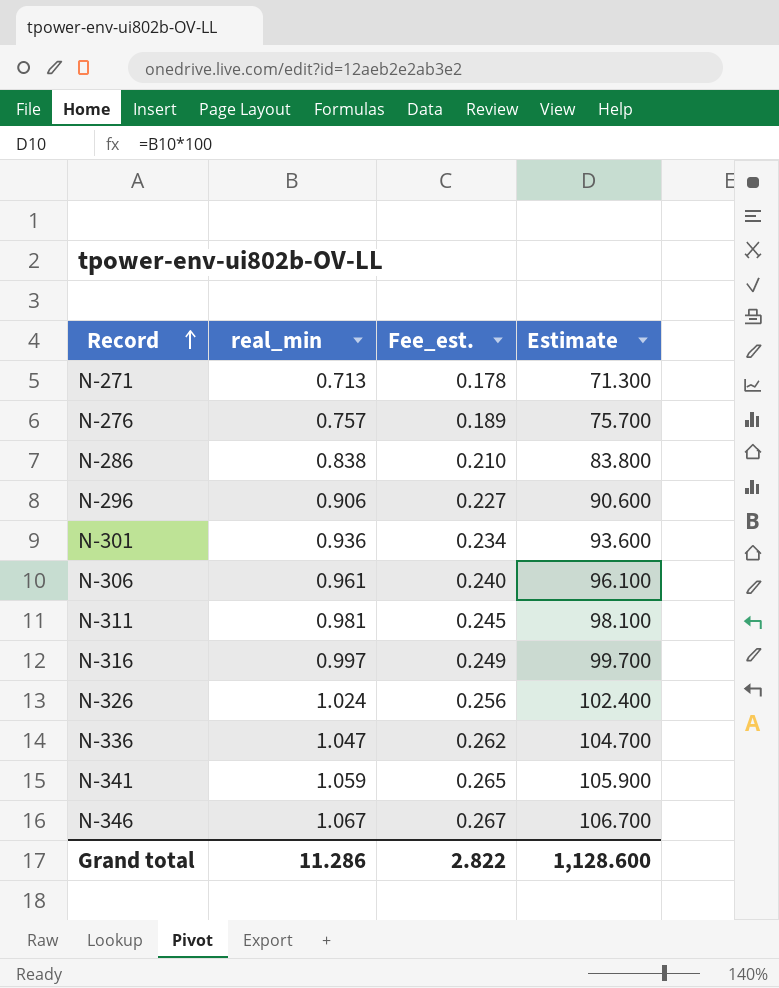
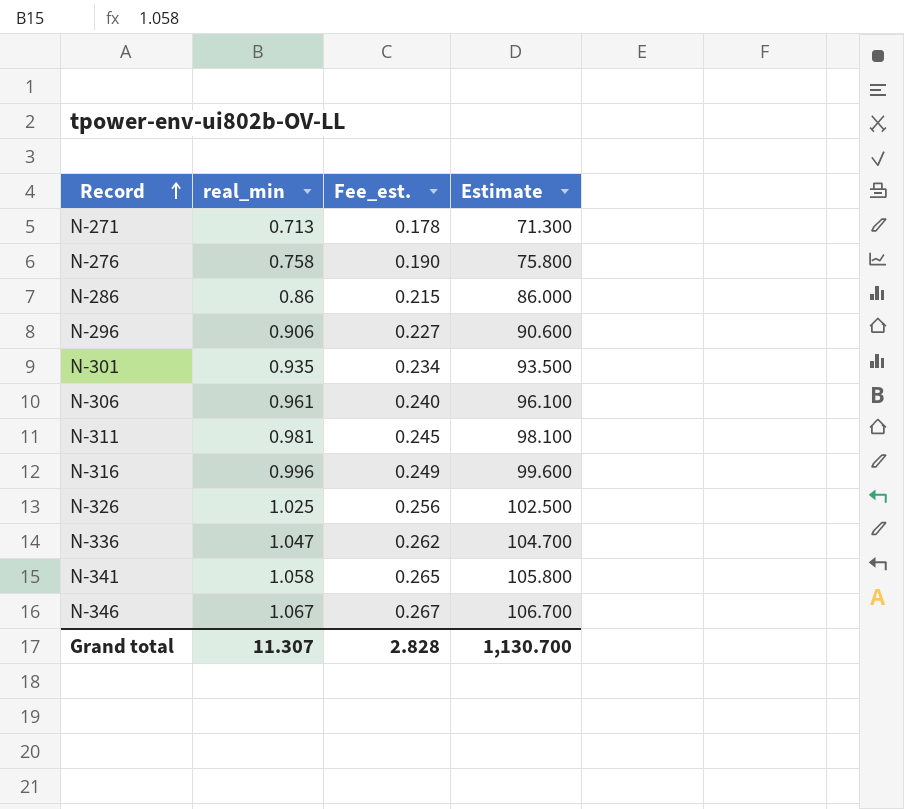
N-276 | real_min: 0.757 -> 0.758
N-276 | Fee_est.: 0.189 -> 0.190
N-276 | Estimate: 75.700 -> 75.800
N-286 | real_min: 0.838 -> 0.86
N-286 | Fee_est.: 0.210 -> 0.215
N-286 | Estimate: 83.800 -> 86.000
N-301 | real_min: 0.936 -> 0.935
N-301 | Estimate: 93.600 -> 93.500
N-316 | real_min: 0.997 -> 0.996
N-316 | Estimate: 99.700 -> 99.600
N-326 | real_min: 1.024 -> 1.025
N-326 | Estimate: 102.400 -> 102.500
N-341 | real_min: 1.059 -> 1.058
N-341 | Estimate: 105.900 -> 105.800
Grand total | real_min: 11.286 -> 11.307
Grand total | Fee_est.: 2.822 -> 2.828
Grand total | Estimate: 1,128.600 -> 1,130.700

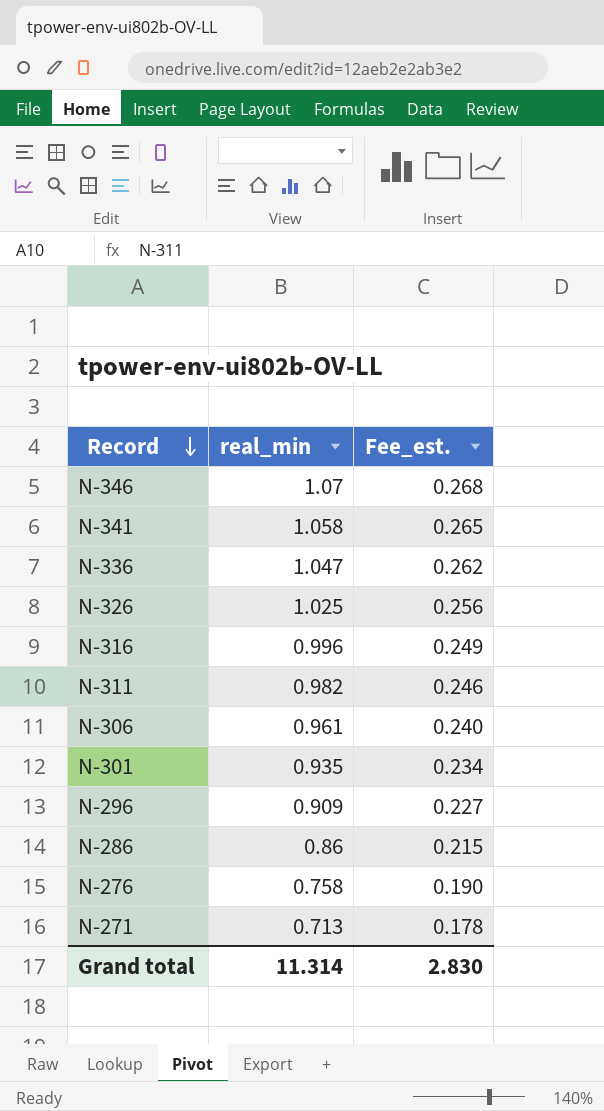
row order: Record ascending -> Record descending
column Estimate | formula: [real_min] * 100 -> none
N-346 | real_min: 1.067 -> 1.07
N-346 | Fee_est.: 0.267 -> 0.268
N-311 | real_min: 0.981 -> 0.982
N-311 | Fee_est.: 0.245 -> 0.246
N-296 | real_min: 0.906 -> 0.909
Grand total | real_min: 11.307 -> 11.314
Grand total | Fee_est.: 2.828 -> 2.830

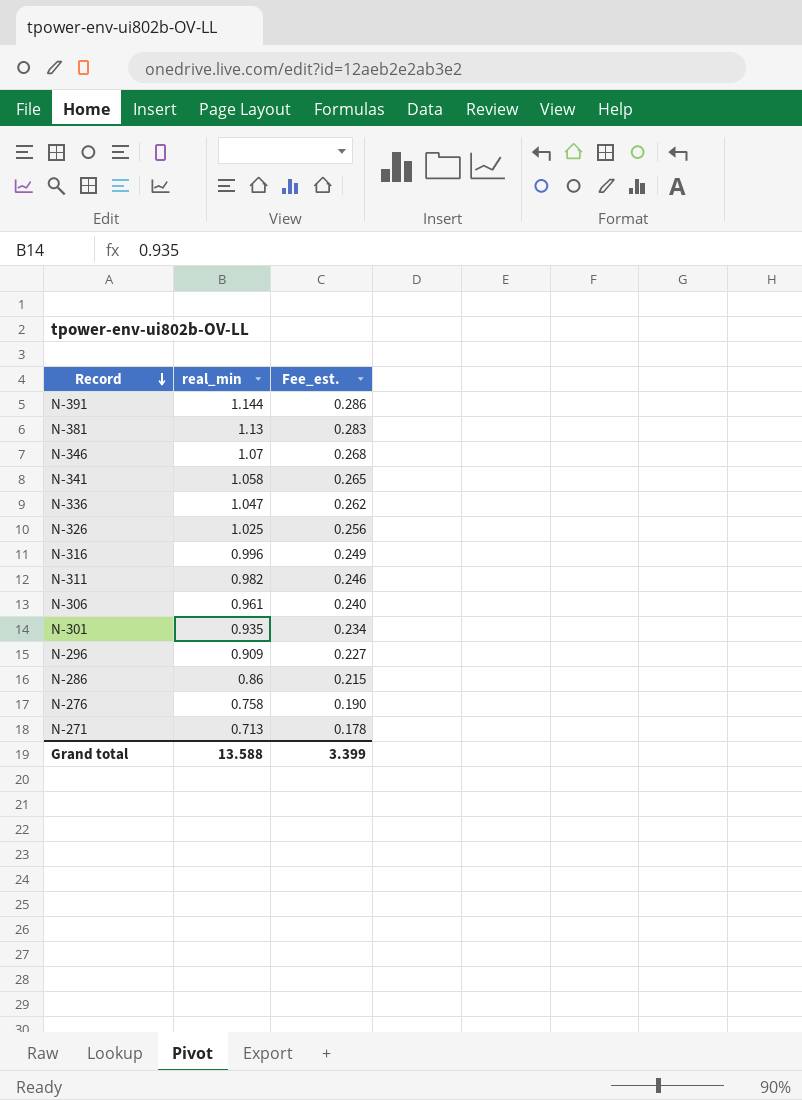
row N-391: none -> 1.144 | 0.286
row N-381: none -> 1.13 | 0.283
Grand total | real_min: 11.314 -> 13.588
Grand total | Fee_est.: 2.830 -> 3.399

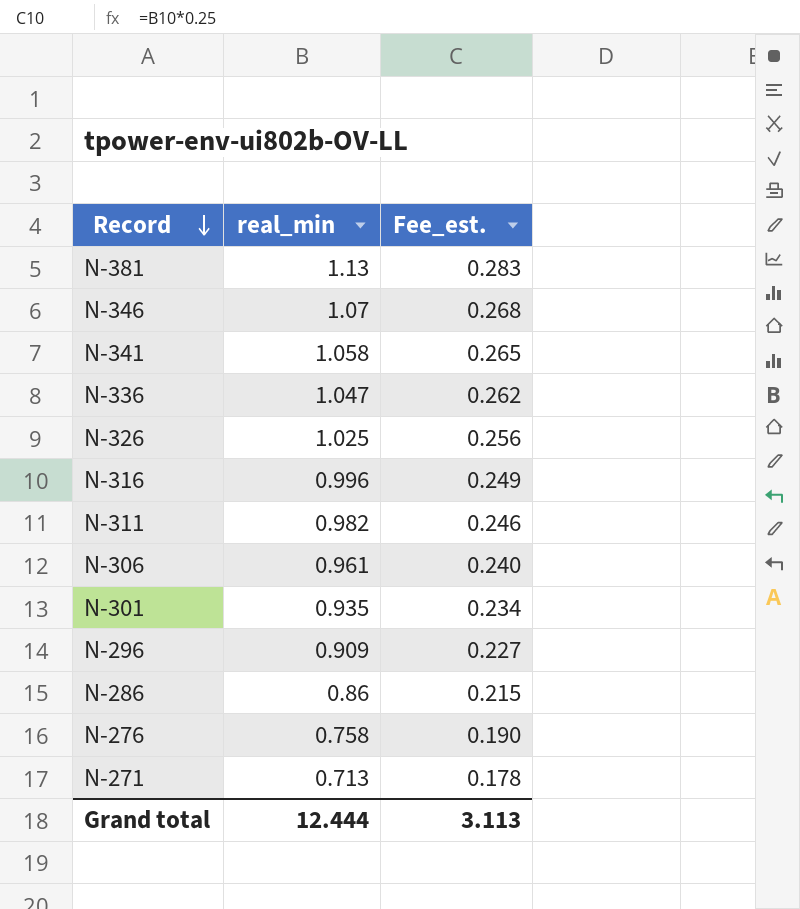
row N-391: 1.144 | 0.286 -> none
Grand total | real_min: 13.588 -> 12.444
Grand total | Fee_est.: 3.399 -> 3.113

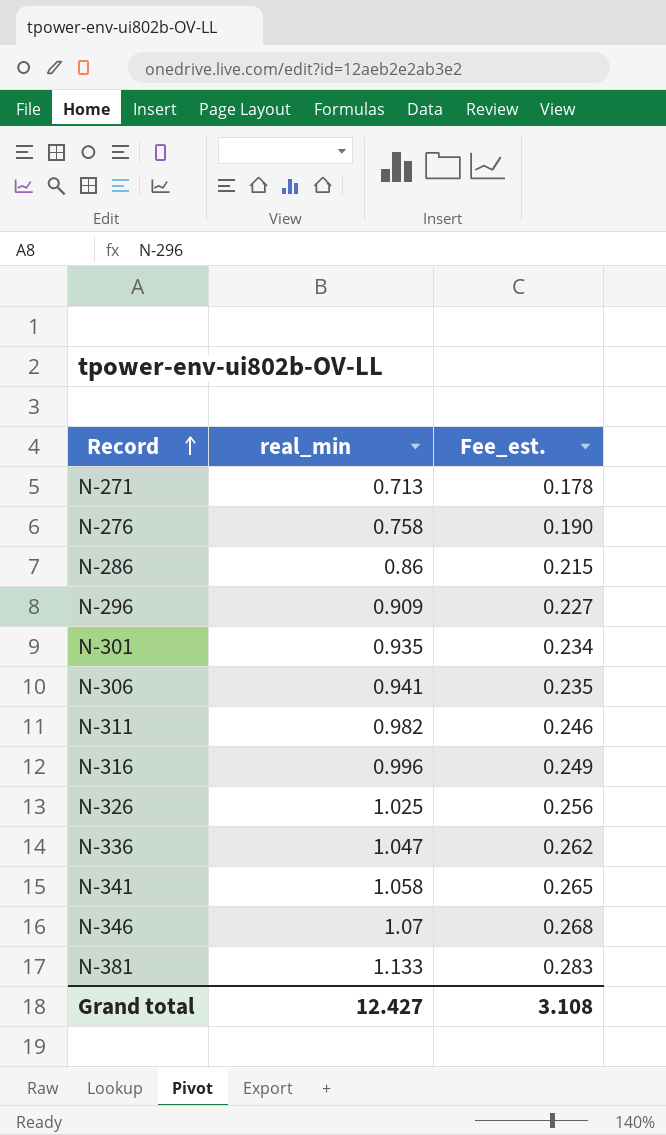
row order: Record descending -> Record ascending
N-306 | real_min: 0.961 -> 0.941
N-306 | Fee_est.: 0.240 -> 0.235
N-381 | real_min: 1.13 -> 1.133
Grand total | real_min: 12.444 -> 12.427
Grand total | Fee_est.: 3.113 -> 3.108

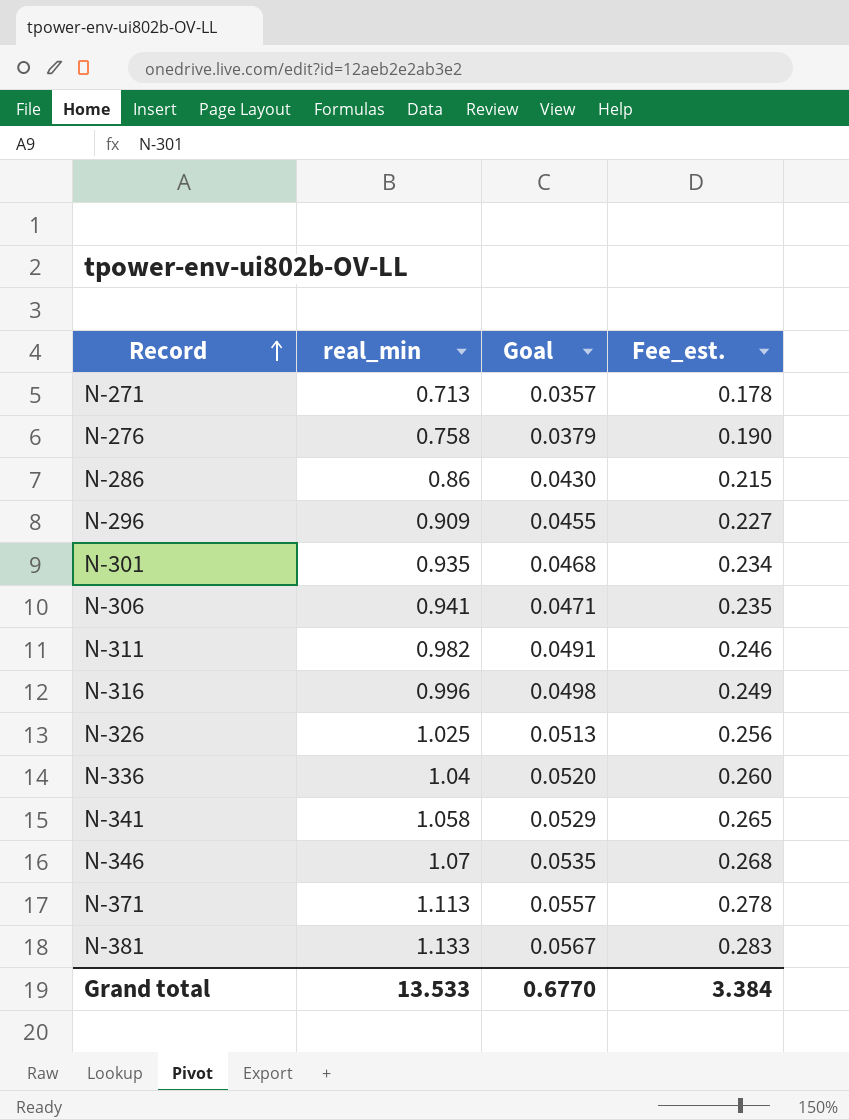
column Goal | formula: none -> [real_min] * 0.05
N-336 | real_min: 1.047 -> 1.04
N-336 | Fee_est.: 0.262 -> 0.260
row N-371: none -> 1.113 | 0.0557 | 0.278
Grand total | real_min: 12.427 -> 13.533
Grand total | Fee_est.: 3.108 -> 3.384

